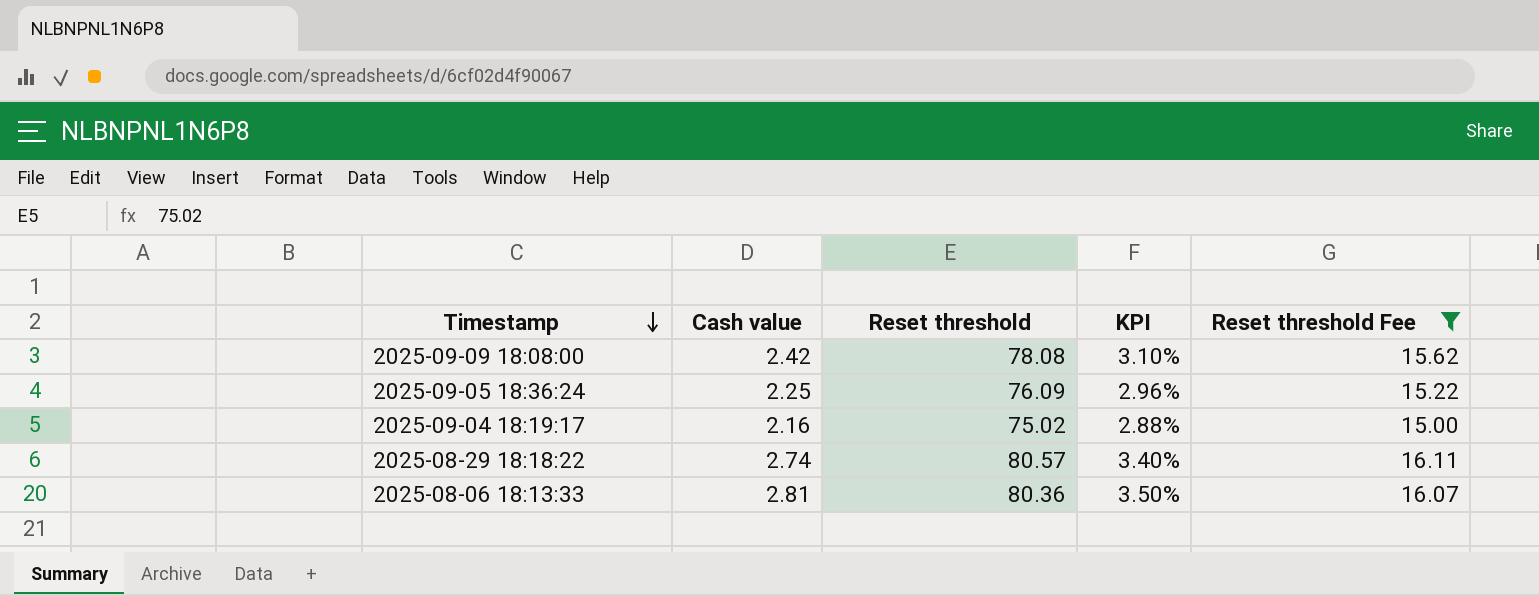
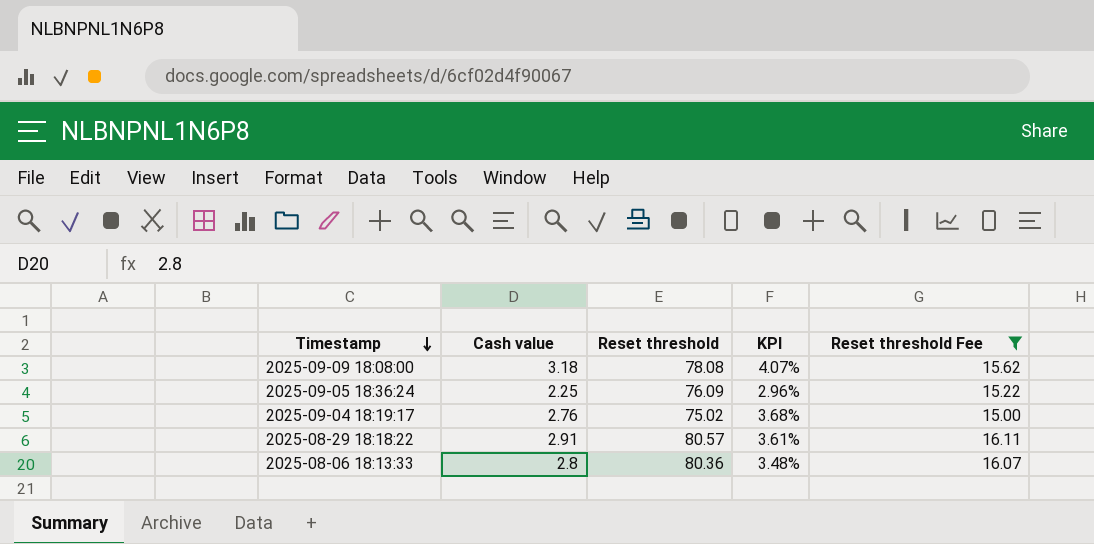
2025-09-09 18:08:00 | Cash value: 2.42 -> 3.18
2025-09-09 18:08:00 | KPI: 3.10% -> 4.07%
2025-09-04 18:19:17 | Cash value: 2.16 -> 2.76
2025-09-04 18:19:17 | KPI: 2.88% -> 3.68%
2025-08-29 18:18:22 | Cash value: 2.74 -> 2.91
2025-08-29 18:18:22 | KPI: 3.40% -> 3.61%
2025-08-06 18:13:33 | Cash value: 2.81 -> 2.8
2025-08-06 18:13:33 | KPI: 3.50% -> 3.48%

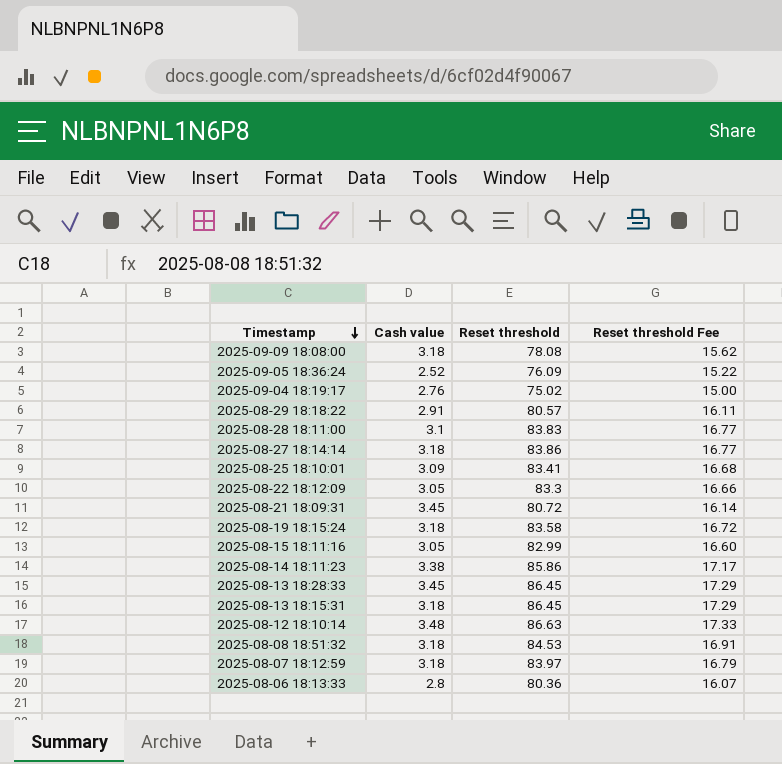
filter: Reset threshold Fee <= 16.11 -> none
column KPI | formula: [Cash value] / [Reset threshold] -> none
2025-09-05 18:36:24 | Cash value: 2.25 -> 2.52

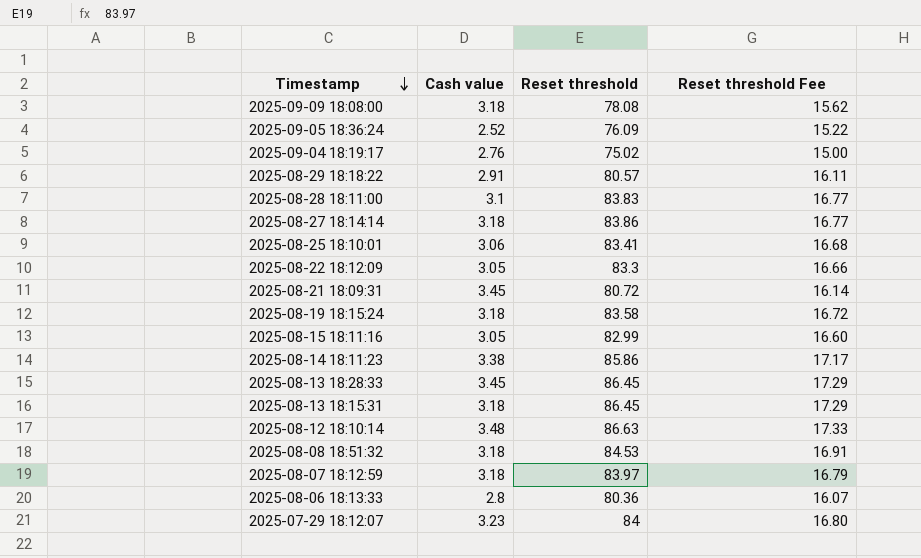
2025-08-25 18:10:01 | Cash value: 3.09 -> 3.06
row 2025-07-29 18:12:07: none -> 3.23 | 84 | 16.80

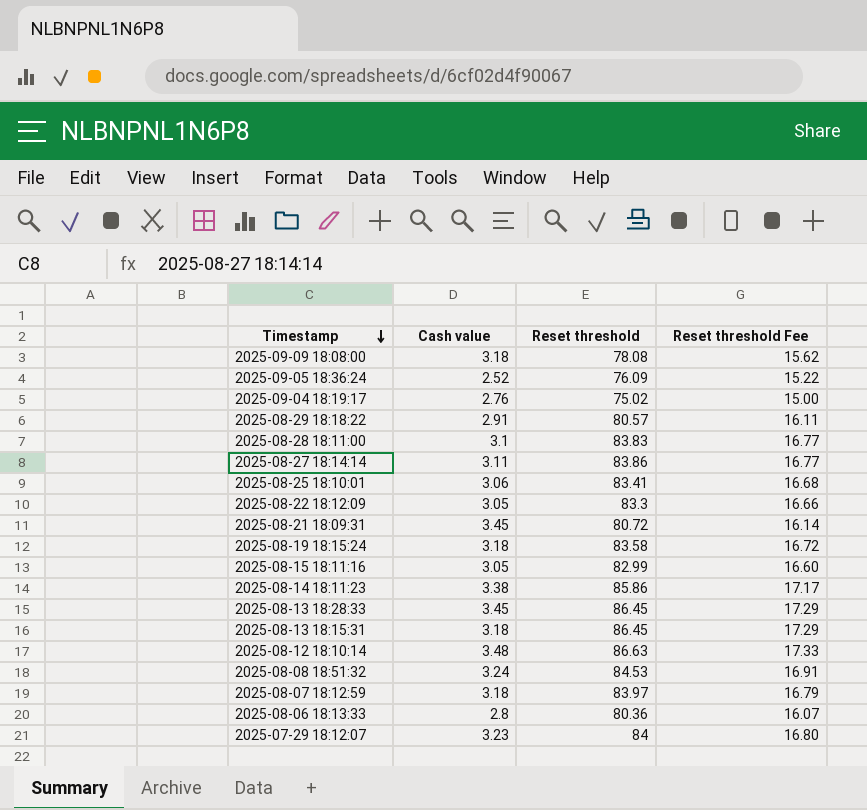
2025-08-27 18:14:14 | Cash value: 3.18 -> 3.11
2025-08-08 18:51:32 | Cash value: 3.18 -> 3.24

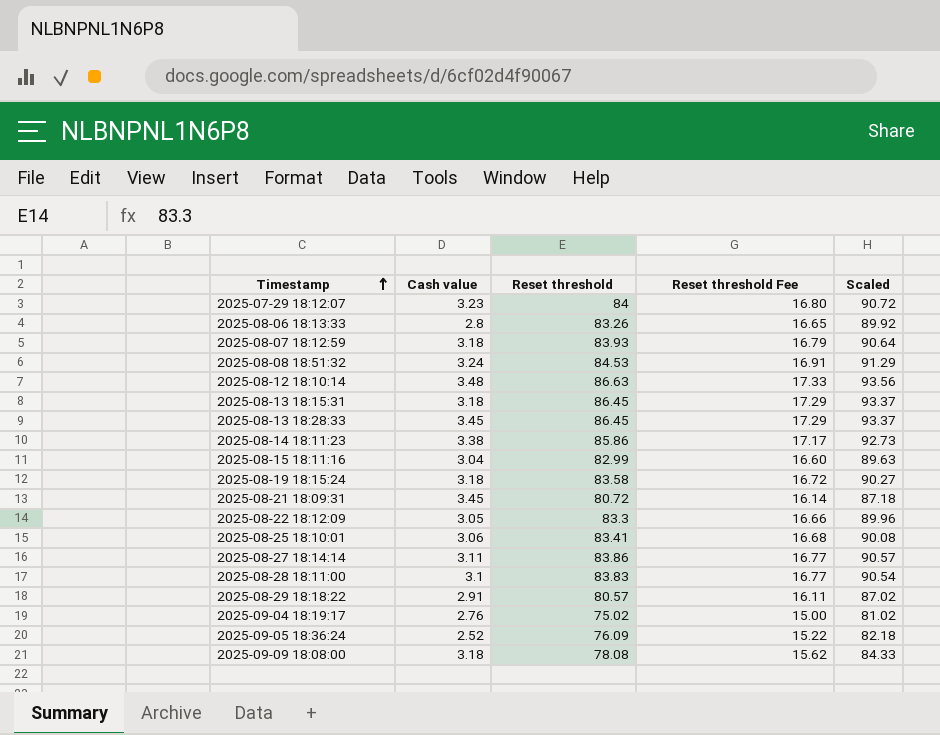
row order: Timestamp descending -> Timestamp ascending
column Scaled | formula: none -> [Reset threshold] * 1.08
2025-08-06 18:13:33 | Reset threshold: 80.36 -> 83.26
2025-08-06 18:13:33 | Reset threshold Fee: 16.07 -> 16.65
2025-08-07 18:12:59 | Reset threshold: 83.97 -> 83.93
2025-08-15 18:11:16 | Cash value: 3.05 -> 3.04

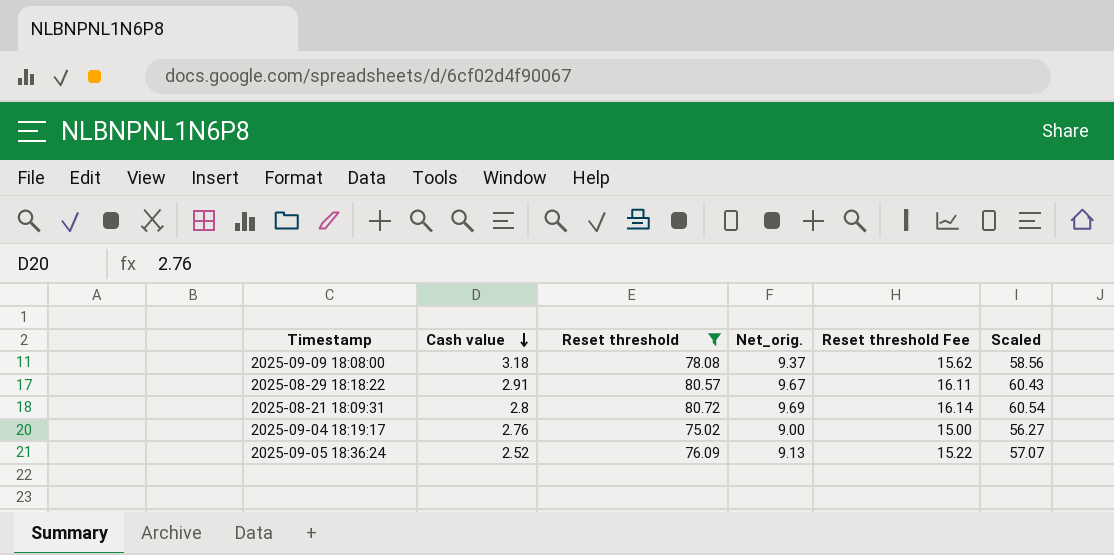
filter: none -> Reset threshold <= 80.72
row order: Timestamp ascending -> Cash value descending
column Net_orig. | formula: none -> [Reset threshold] * 0.12
column Scaled | formula: [Reset threshold] * 1.08 -> [Reset threshold] * 0.75
2025-08-21 18:09:31 | Cash value: 3.45 -> 2.8

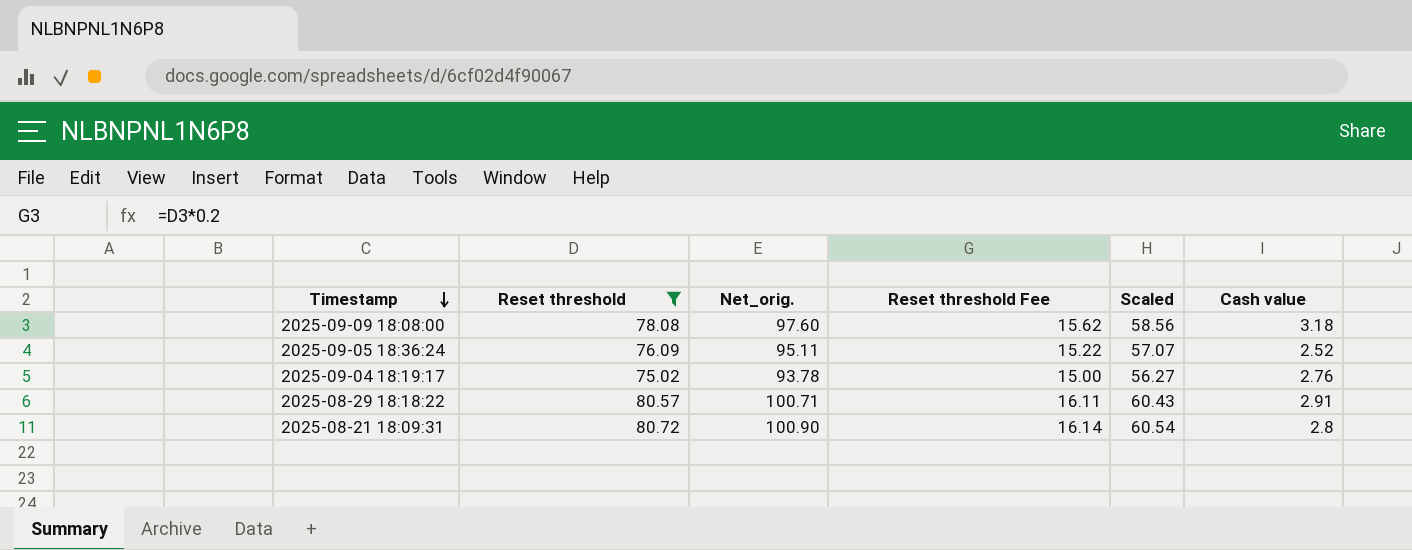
row order: Cash value descending -> Timestamp descending
column Net_orig. | formula: [Reset threshold] * 0.12 -> [Reset threshold] * 1.25
column Cash value | position: 2 -> 6

